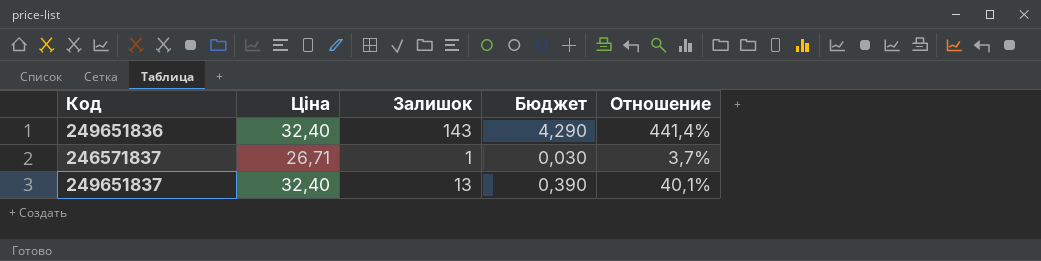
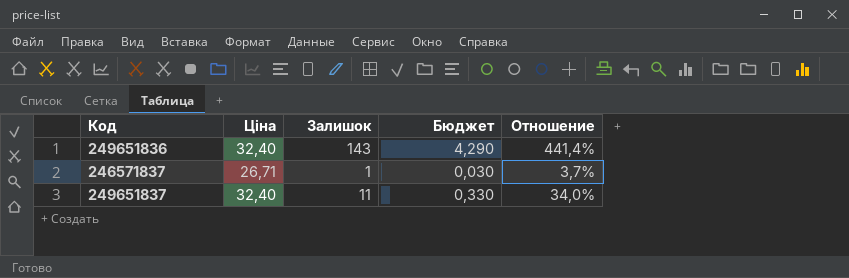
249651837 | Залишок: 13 -> 11
249651837 | Бюджет: 0,390 -> 0,330
249651837 | Отношение: 40,1% -> 34,0%

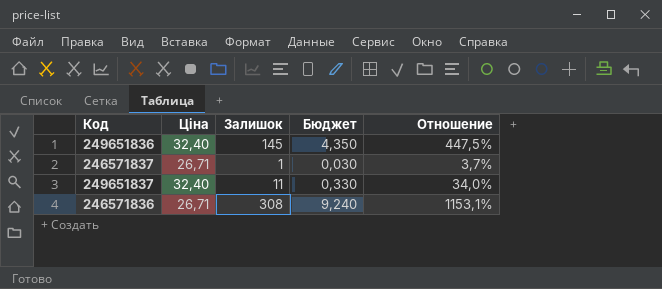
249651836 | Залишок: 143 -> 145
249651836 | Бюджет: 4,290 -> 4,350
249651836 | Отношение: 441,4% -> 447,5%
row 246571836: none -> 26,71 | 308 | 9,240 | 1153,1%

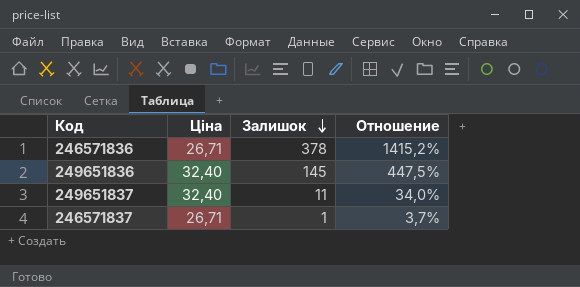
row order: none -> Залишок descending
column Бюджет | formula: [Залишок] * 0,03 -> none
246571836 | Залишок: 308 -> 378
246571836 | Отношение: 1153,1% -> 1415,2%

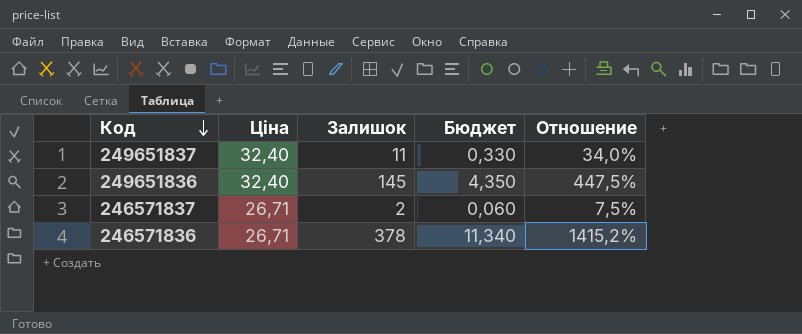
row order: Залишок descending -> Код descending
column Бюджет | formula: none -> [Залишок] * 0,03
246571837 | Залишок: 1 -> 2
246571837 | Отношение: 3,7% -> 7,5%

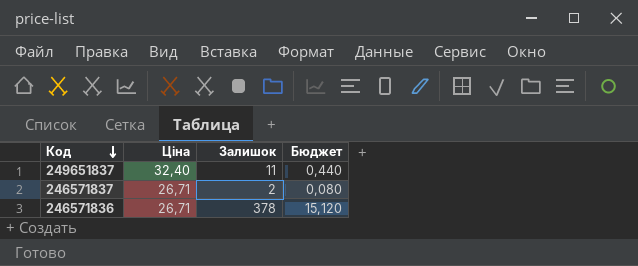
column Отношение | formula: [Залишок] / [Ціна] -> none
column Бюджет | formula: [Залишок] * 0,03 -> [Залишок] * 0,04
row 249651836: 32,40 | 145 | 4,350 | 447,5% -> none

